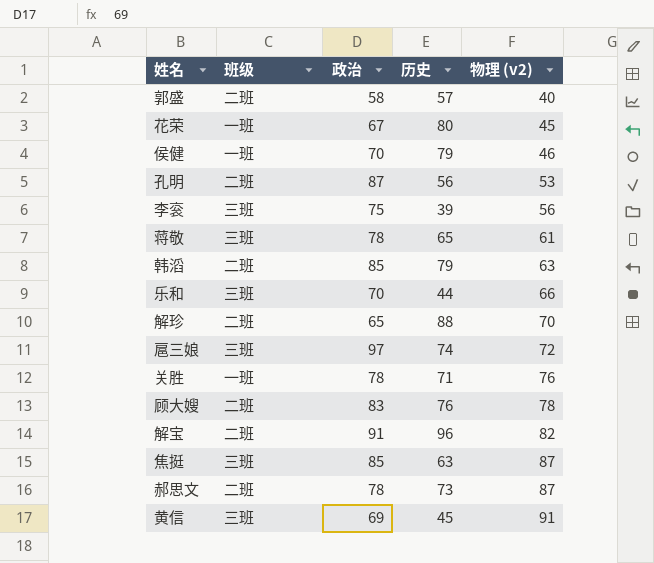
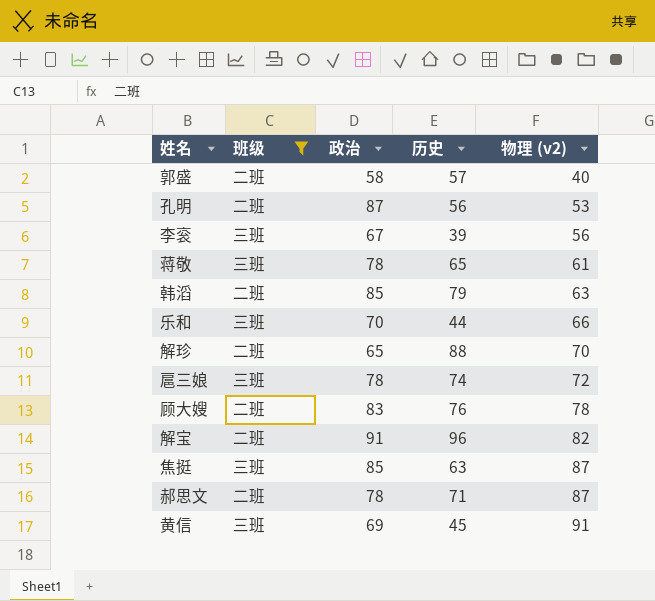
filter: none -> 班级 != 一班
李衮 | 政治: 75 -> 67
扈三娘 | 政治: 97 -> 78
郝思文 | 历史: 73 -> 71

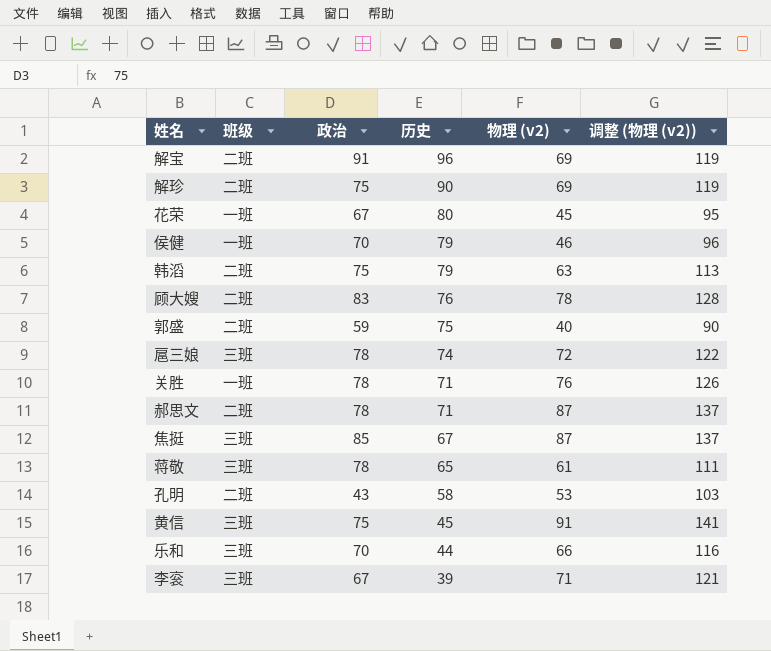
filter: 班级 != 一班 -> none
row order: 物理 (v2) ascending -> 历史 descending
column 调整 (物理 (v2)) | formula: none -> [物理 (v2)] + 50
解宝 | 物理 (v2): 82 -> 69
解珍 | 政治: 65 -> 75
解珍 | 历史: 88 -> 90
解珍 | 物理 (v2): 70 -> 69
韩滔 | 政治: 85 -> 75
郭盛 | 政治: 58 -> 59
郭盛 | 历史: 57 -> 75
焦挺 | 历史: 63 -> 67
孔明 | 政治: 87 -> 43
孔明 | 历史: 56 -> 58
黄信 | 政治: 69 -> 75
李衮 | 物理 (v2): 56 -> 71

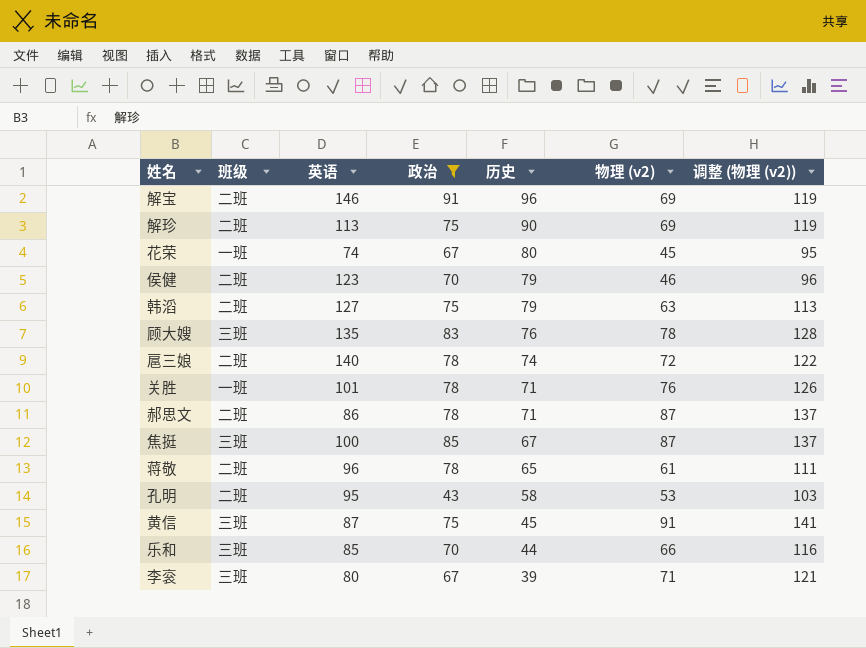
filter: none -> 政治 != 59
column 英语 | position: none -> 3
侯健 | 班级: 一班 -> 二班
顾大嫂 | 班级: 二班 -> 三班
扈三娘 | 班级: 三班 -> 二班
蒋敬 | 班级: 三班 -> 二班

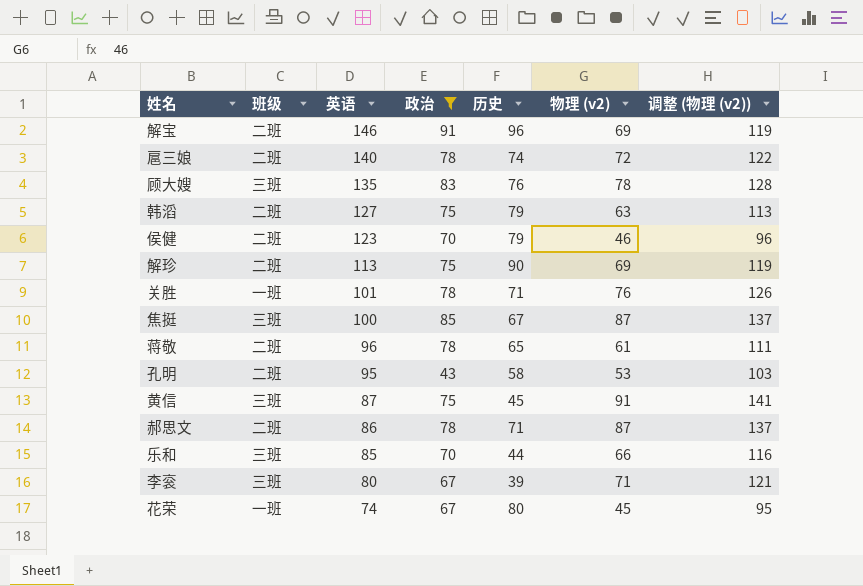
row order: 历史 descending -> 英语 descending

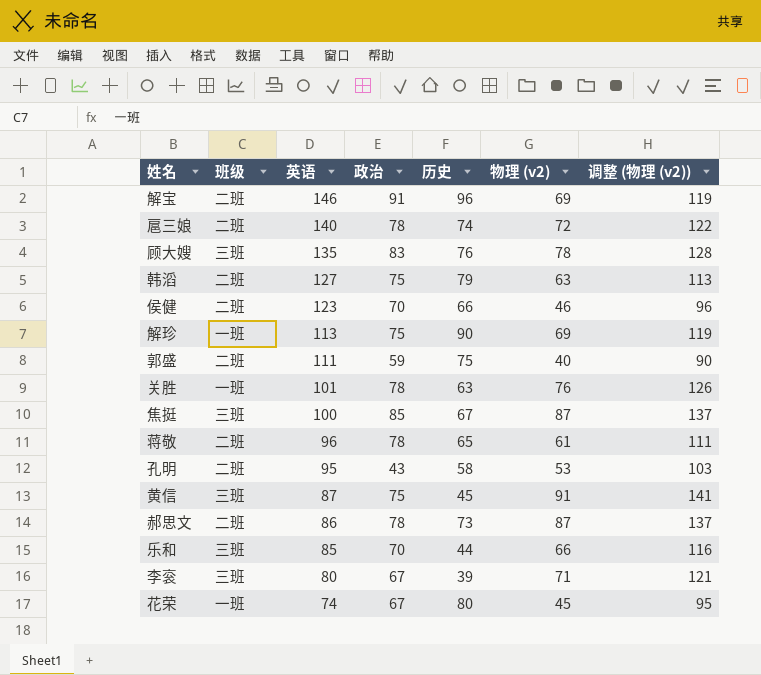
filter: 政治 != 59 -> none
侯健 | 历史: 79 -> 66
解珍 | 班级: 二班 -> 一班
关胜 | 历史: 71 -> 63
郝思文 | 历史: 71 -> 73

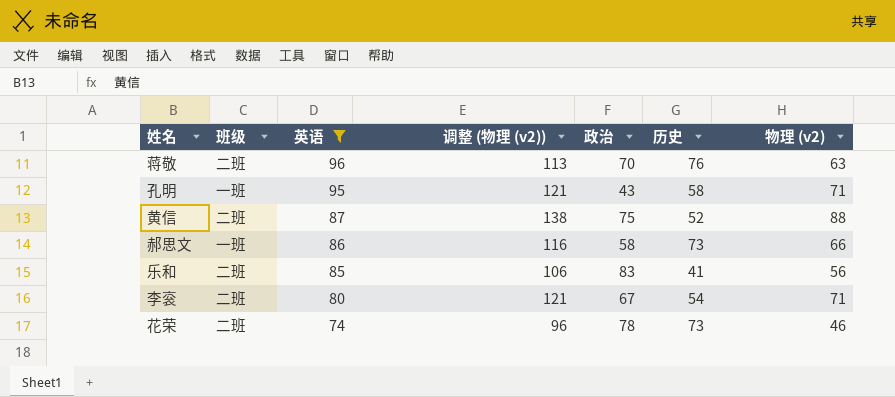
filter: none -> 英语 <= 96
column 调整 (物理 (v2)) | position: 7 -> 4
蒋敬 | 调整 (物理 (v2)): 111 -> 113
蒋敬 | 政治: 78 -> 70
蒋敬 | 历史: 65 -> 76
蒋敬 | 物理 (v2): 61 -> 63
孔明 | 班级: 二班 -> 一班
孔明 | 调整 (物理 (v2)): 103 -> 121
孔明 | 物理 (v2): 53 -> 71
黄信 | 班级: 三班 -> 二班
黄信 | 调整 (物理 (v2)): 141 -> 138
黄信 | 历史: 45 -> 52
黄信 | 物理 (v2): 91 -> 88
郝思文 | 班级: 二班 -> 一班
郝思文 | 调整 (物理 (v2)): 137 -> 116
郝思文 | 政治: 78 -> 58
郝思文 | 物理 (v2): 87 -> 66
乐和 | 班级: 三班 -> 二班
乐和 | 调整 (物理 (v2)): 116 -> 106
乐和 | 政治: 70 -> 83
乐和 | 历史: 44 -> 41
乐和 | 物理 (v2): 66 -> 56
李衮 | 班级: 三班 -> 二班
李衮 | 历史: 39 -> 54
花荣 | 班级: 一班 -> 二班
花荣 | 调整 (物理 (v2)): 95 -> 96
花荣 | 政治: 67 -> 78
花荣 | 历史: 80 -> 73
花荣 | 物理 (v2): 45 -> 46

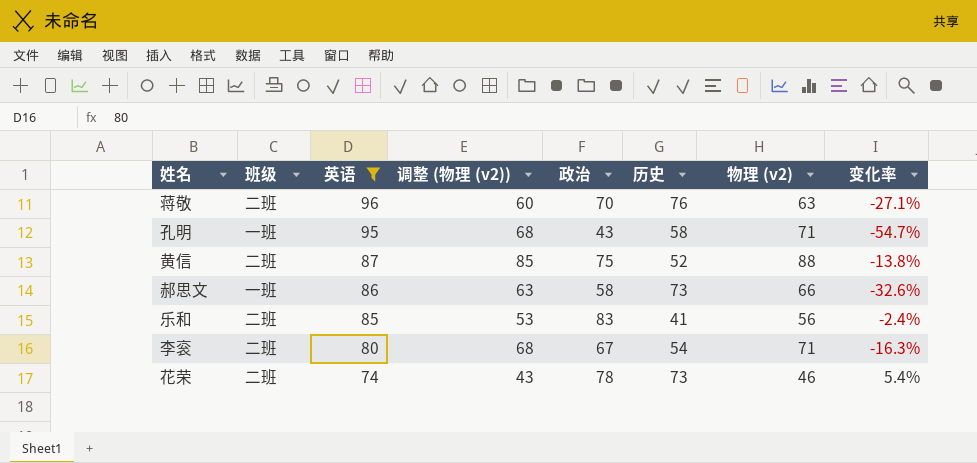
column 调整 (物理 (v2)) | formula: [物理 (v2)] + 50 -> [物理 (v2)] - 3
column 变化率 | formula: none -> ([政治] - [英语]) / [英语]

